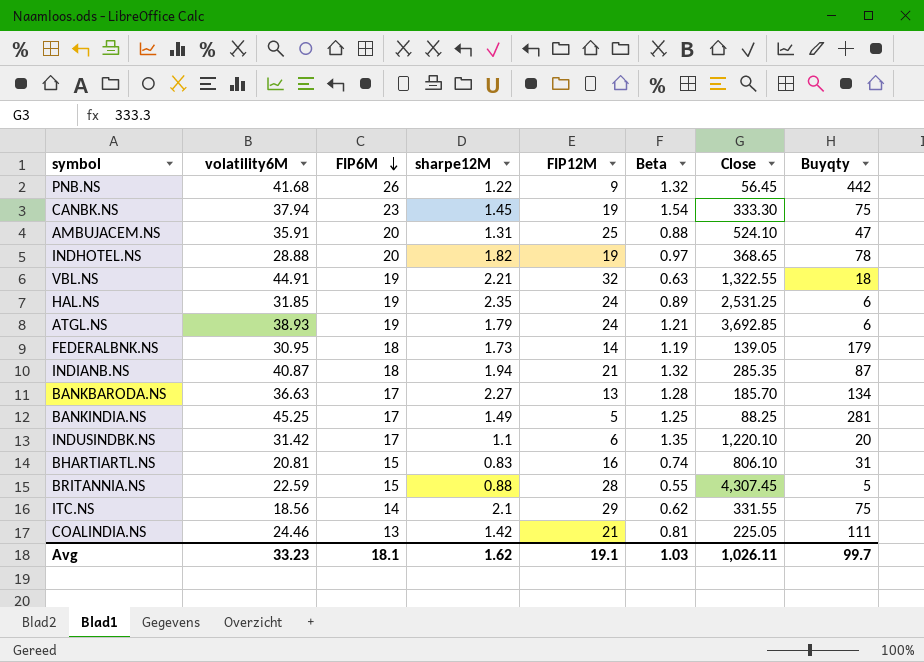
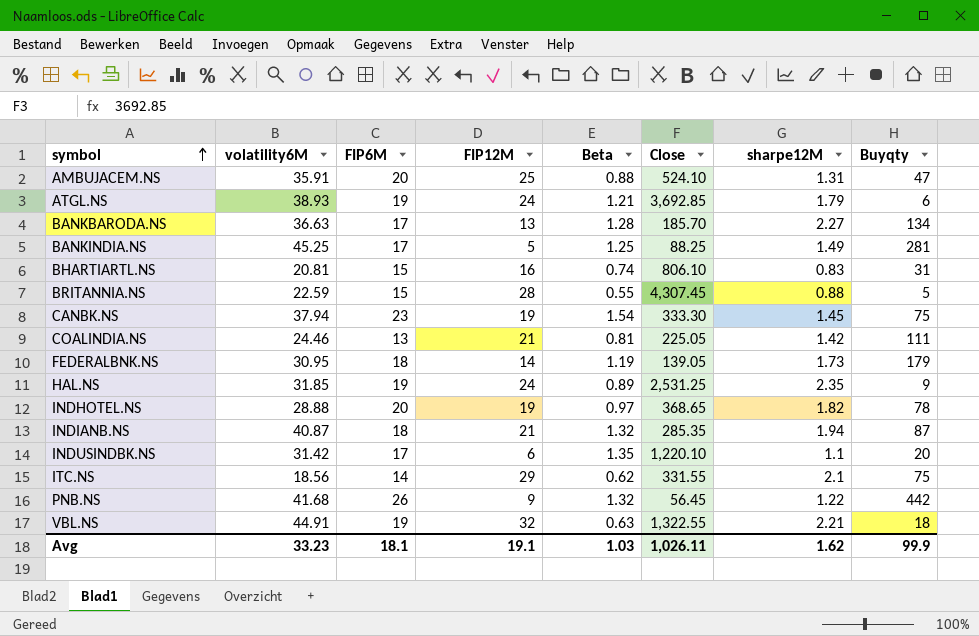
row order: FIP6M descending -> symbol ascending
column sharpe12M | position: 4 -> 7
HAL.NS | Buyqty: 6 -> 9
Avg | Buyqty: 99.7 -> 99.9

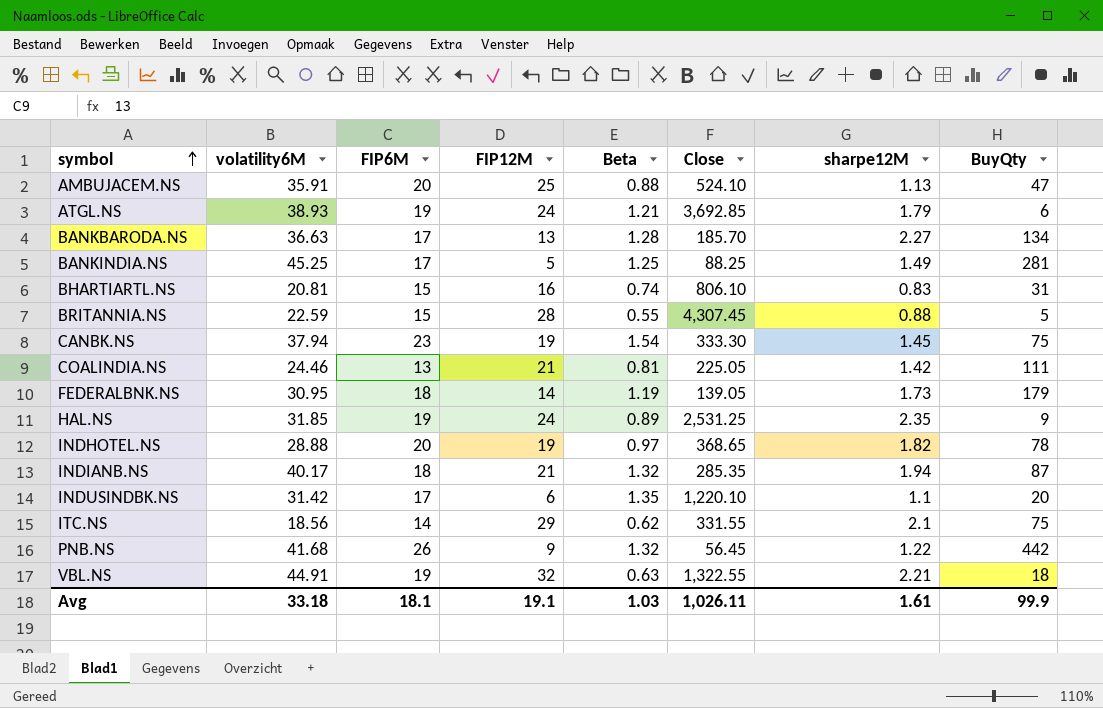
column name: Buyqty -> BuyQty
AMBUJACEM.NS | sharpe12M: 1.31 -> 1.13
INDIANB.NS | volatility6M: 40.87 -> 40.17
Avg | volatility6M: 33.23 -> 33.18
Avg | sharpe12M: 1.62 -> 1.61

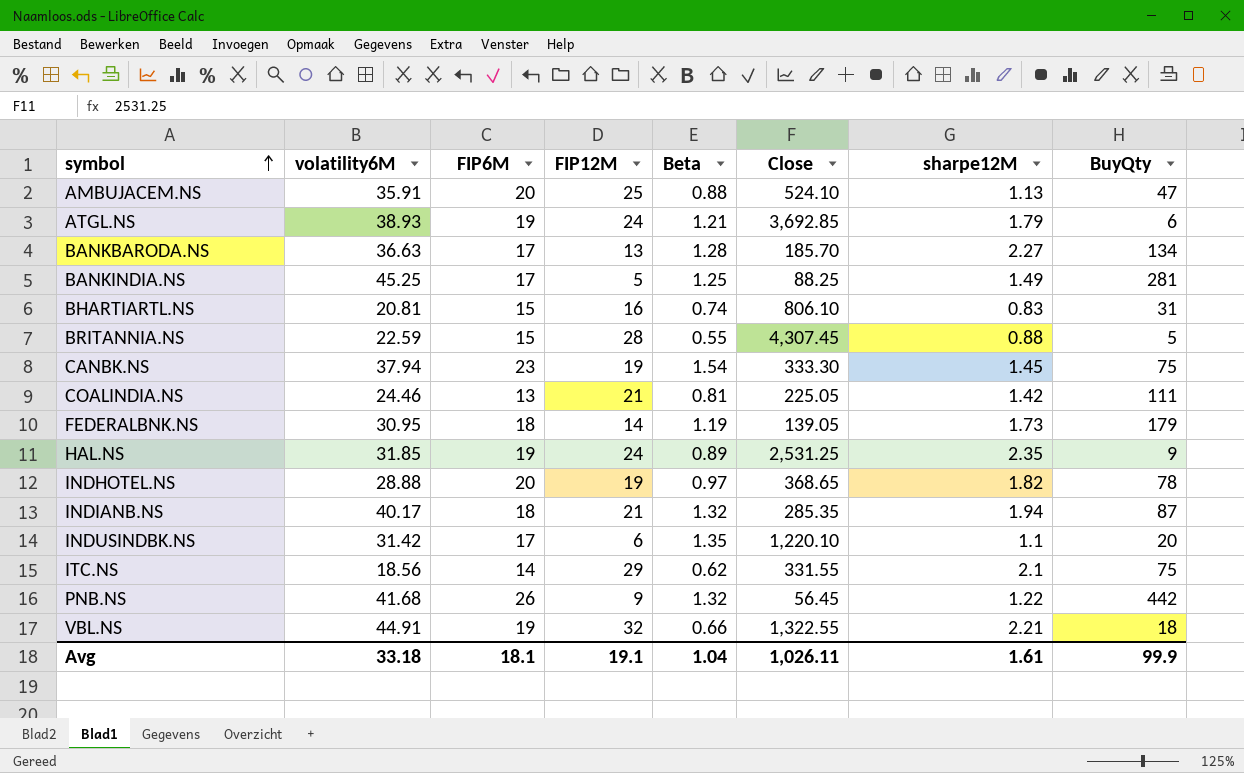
VBL.NS | Beta: 0.63 -> 0.66
Avg | Beta: 1.03 -> 1.04

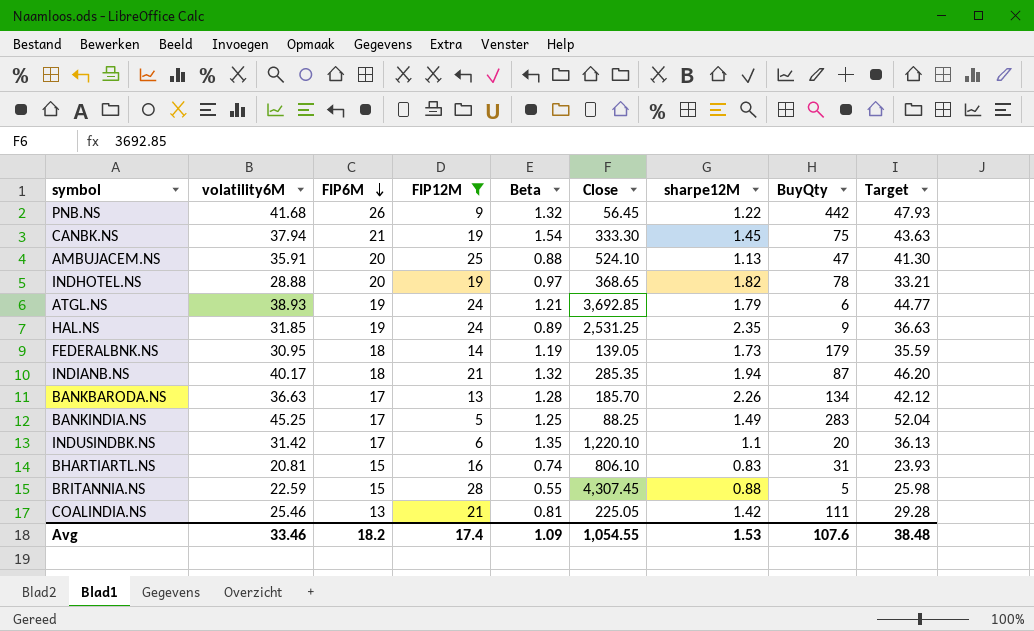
filter: none -> FIP12M <= 28
row order: symbol ascending -> FIP6M descending
column Target | formula: none -> [volatility6M] * 1.15
CANBK.NS | FIP6M: 23 -> 21
BANKBARODA.NS | sharpe12M: 2.27 -> 2.26
BANKINDIA.NS | BuyQty: 281 -> 283
COALINDIA.NS | volatility6M: 24.46 -> 25.46
Avg | volatility6M: 33.18 -> 33.46
Avg | FIP6M: 18.1 -> 18.2
Avg | FIP12M: 19.1 -> 17.4
Avg | Beta: 1.04 -> 1.09
Avg | Close: 1,026.11 -> 1,054.55
Avg | sharpe12M: 1.61 -> 1.53
Avg | BuyQty: 99.9 -> 107.6

